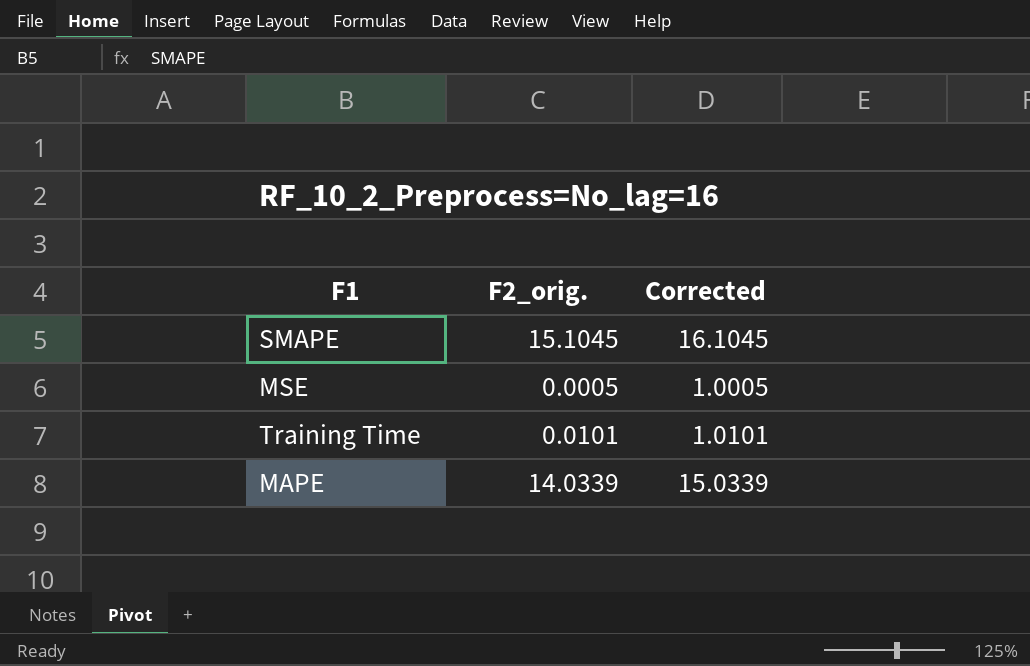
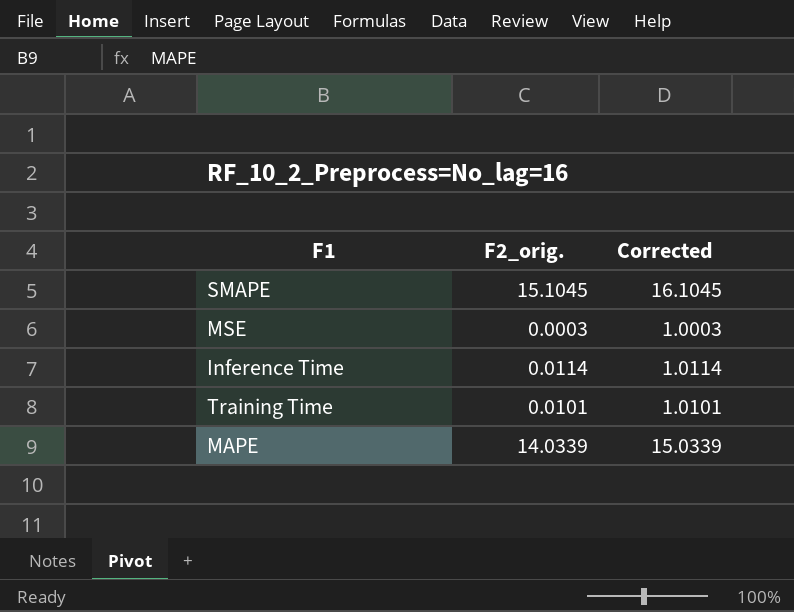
MSE | F2_orig.: 0.0005 -> 0.0003
MSE | Corrected: 1.0005 -> 1.0003
row Inference Time: none -> 0.0114 | 1.0114

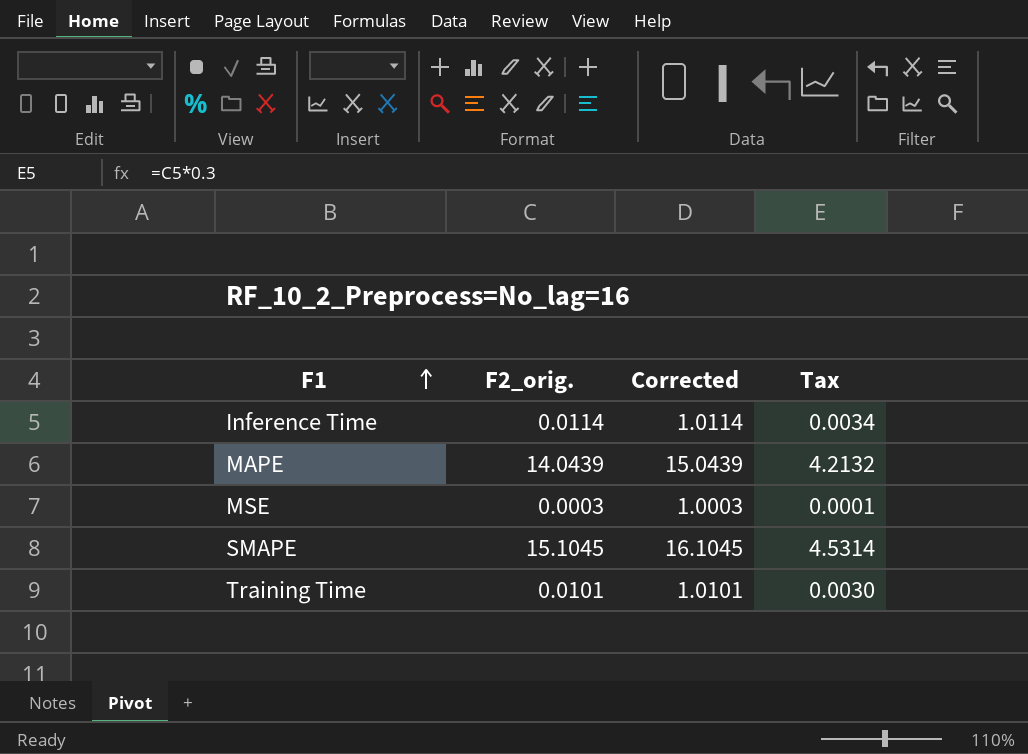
row order: none -> F1 ascending
column Tax | formula: none -> [F2_orig.] * 0.3
MAPE | F2_orig.: 14.0339 -> 14.0439
MAPE | Corrected: 15.0339 -> 15.0439

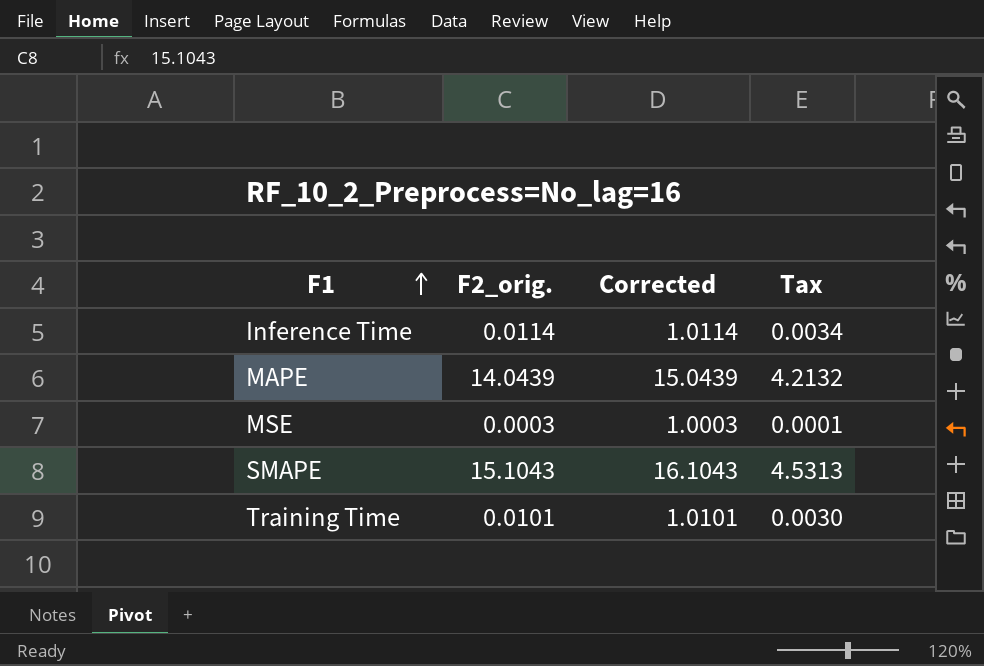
SMAPE | F2_orig.: 15.1045 -> 15.1043
SMAPE | Corrected: 16.1045 -> 16.1043
SMAPE | Tax: 4.5314 -> 4.5313

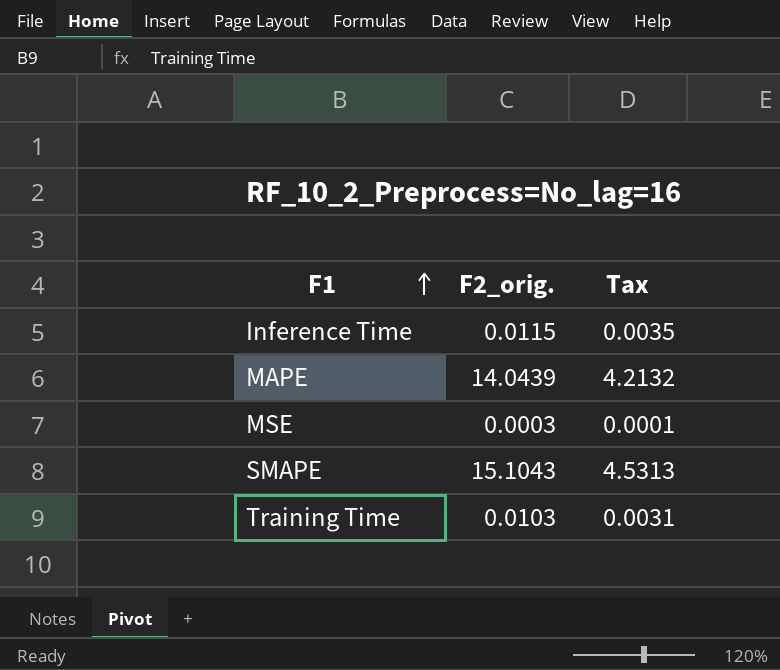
column Corrected | formula: [F2_orig.] + 1 -> none
Inference Time | F2_orig.: 0.0114 -> 0.0115
Inference Time | Tax: 0.0034 -> 0.0035
Training Time | F2_orig.: 0.0101 -> 0.0103
Training Time | Tax: 0.0030 -> 0.0031

